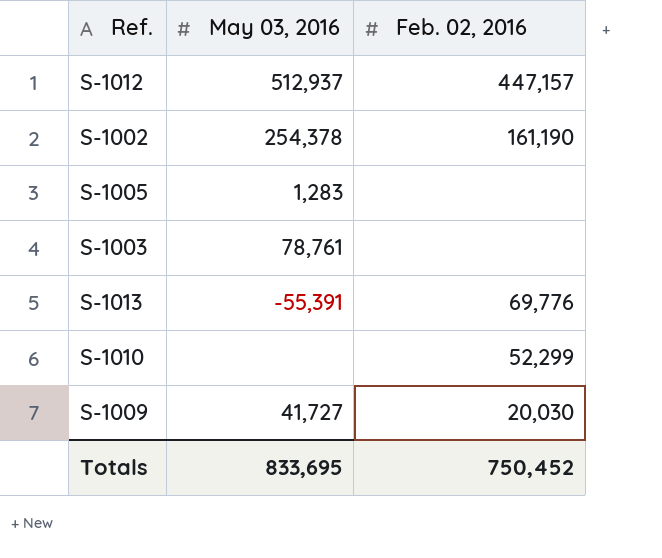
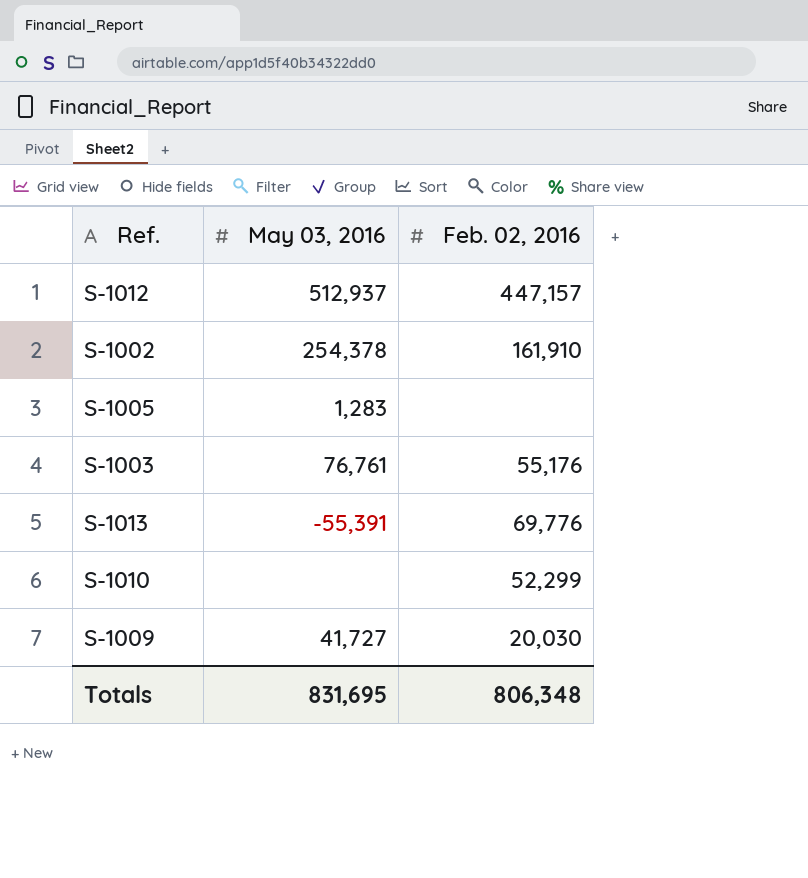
S-1002 | Feb. 02, 2016: 161,190 -> 161,910
S-1003 | May 03, 2016: 78,761 -> 76,761
S-1003 | Feb. 02, 2016: none -> 55,176
Totals | May 03, 2016: 833,695 -> 831,695
Totals | Feb. 02, 2016: 750,452 -> 806,348

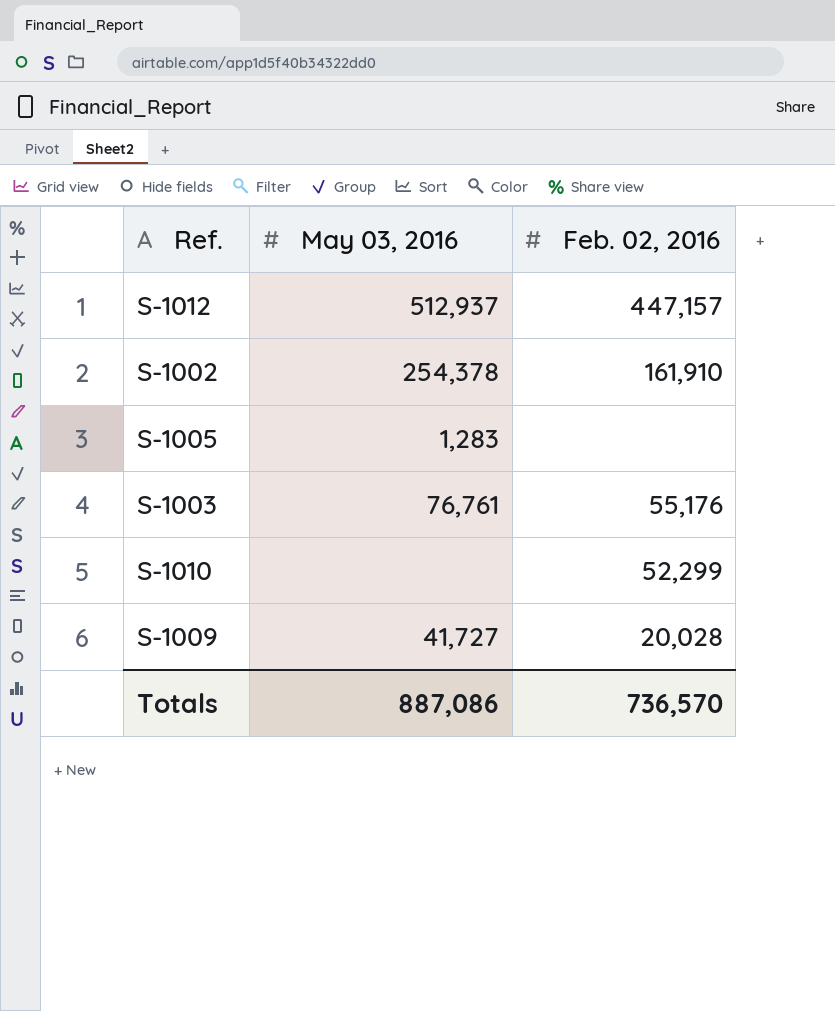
row S-1013: -55,391 | 69,776 -> none
S-1009 | Feb. 02, 2016: 20,030 -> 20,028
Totals | May 03, 2016: 831,695 -> 887,086
Totals | Feb. 02, 2016: 806,348 -> 736,570

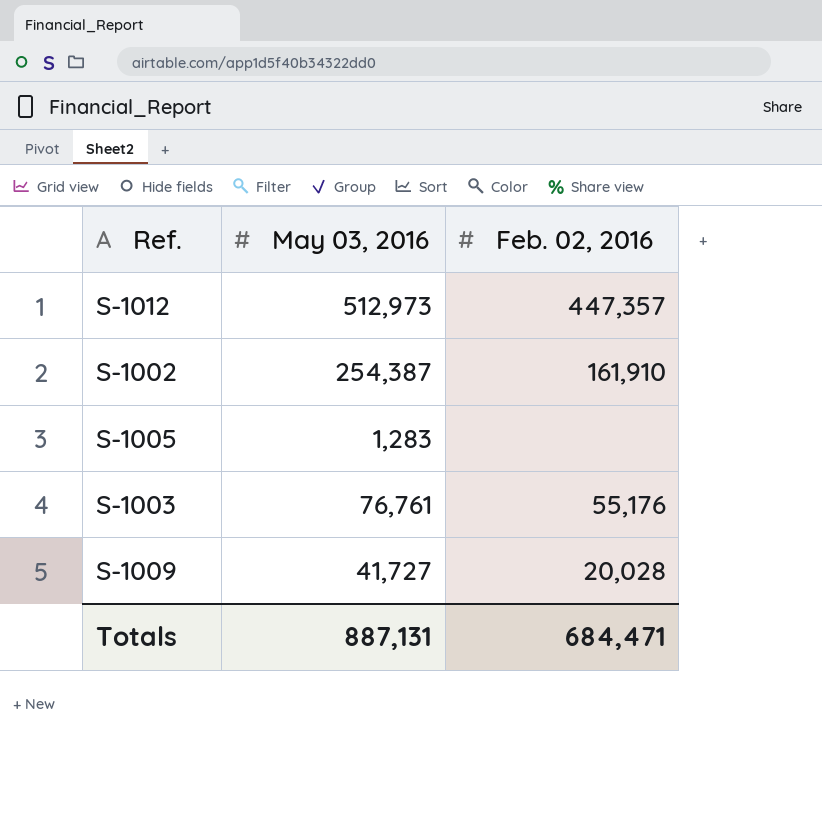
row S-1010: none | 52,299 -> none
S-1012 | May 03, 2016: 512,937 -> 512,973
S-1012 | Feb. 02, 2016: 447,157 -> 447,357
S-1002 | May 03, 2016: 254,378 -> 254,387
Totals | May 03, 2016: 887,086 -> 887,131
Totals | Feb. 02, 2016: 736,570 -> 684,471

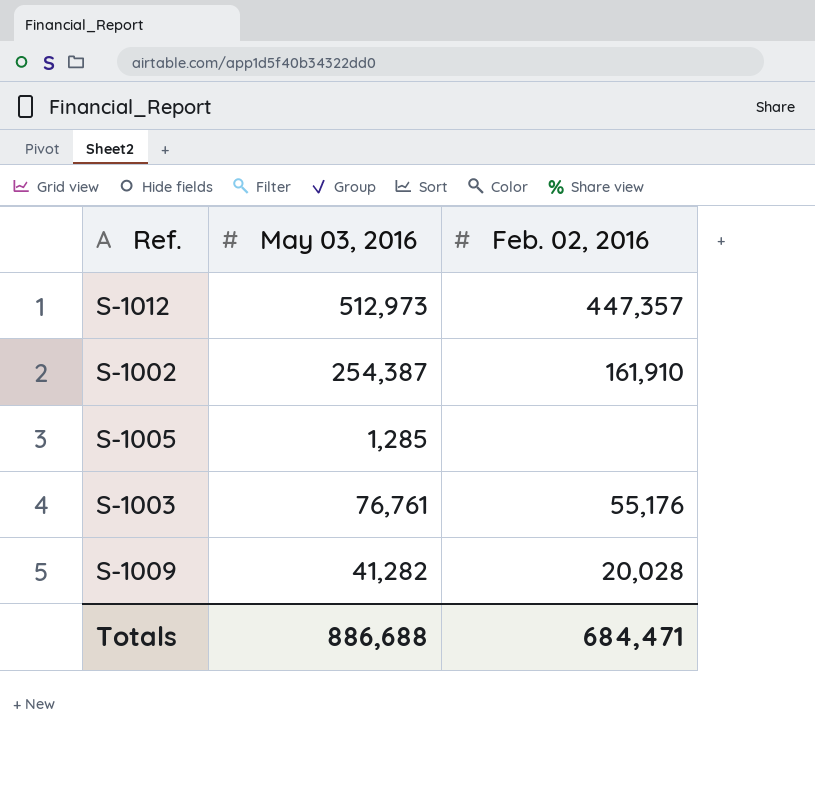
S-1005 | May 03, 2016: 1,283 -> 1,285
S-1009 | May 03, 2016: 41,727 -> 41,282
Totals | May 03, 2016: 887,131 -> 886,688

